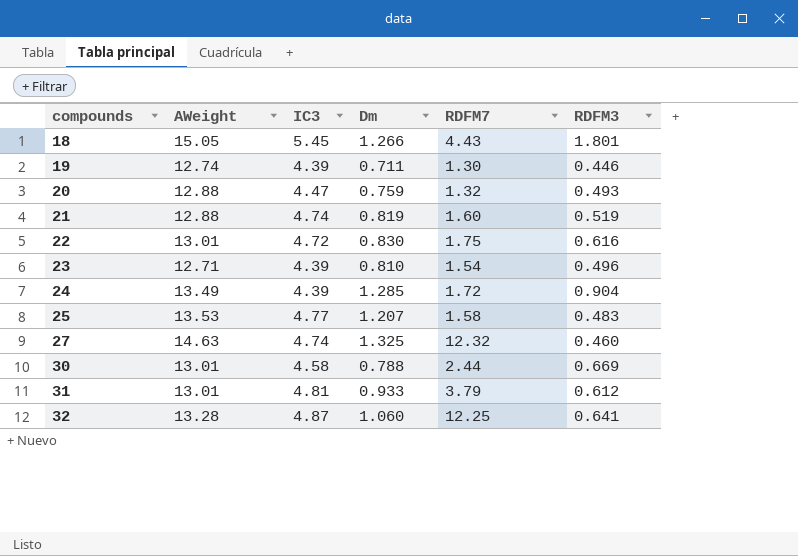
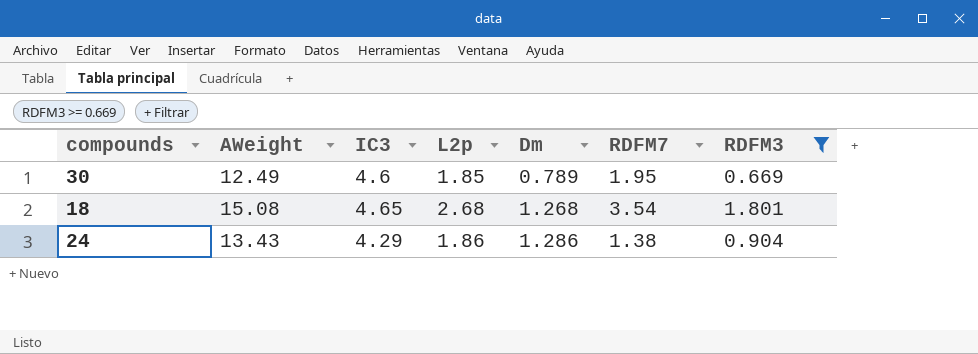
filter: none -> RDFM3 >= 0.669
row order: compounds ascending -> Dm ascending
column L2p | position: none -> 4
30 | AWeight: 13.01 -> 12.49
30 | IC3: 4.58 -> 4.6
30 | Dm: 0.788 -> 0.789
30 | RDFM7: 2.44 -> 1.95
18 | AWeight: 15.05 -> 15.08
18 | IC3: 5.45 -> 4.65
18 | Dm: 1.266 -> 1.268
18 | RDFM7: 4.43 -> 3.54
24 | AWeight: 13.49 -> 13.43
24 | IC3: 4.39 -> 4.29
24 | Dm: 1.285 -> 1.286
24 | RDFM7: 1.72 -> 1.38

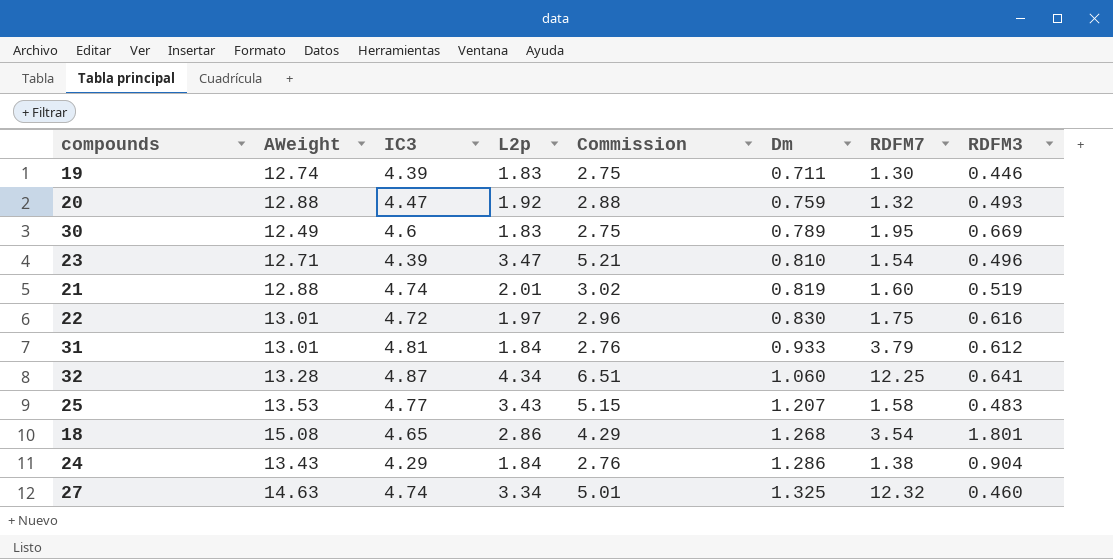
filter: RDFM3 >= 0.669 -> none
column Commission | formula: none -> [L2p] * 1.5
30 | L2p: 1.85 -> 1.83
18 | L2p: 2.68 -> 2.86
24 | L2p: 1.86 -> 1.84

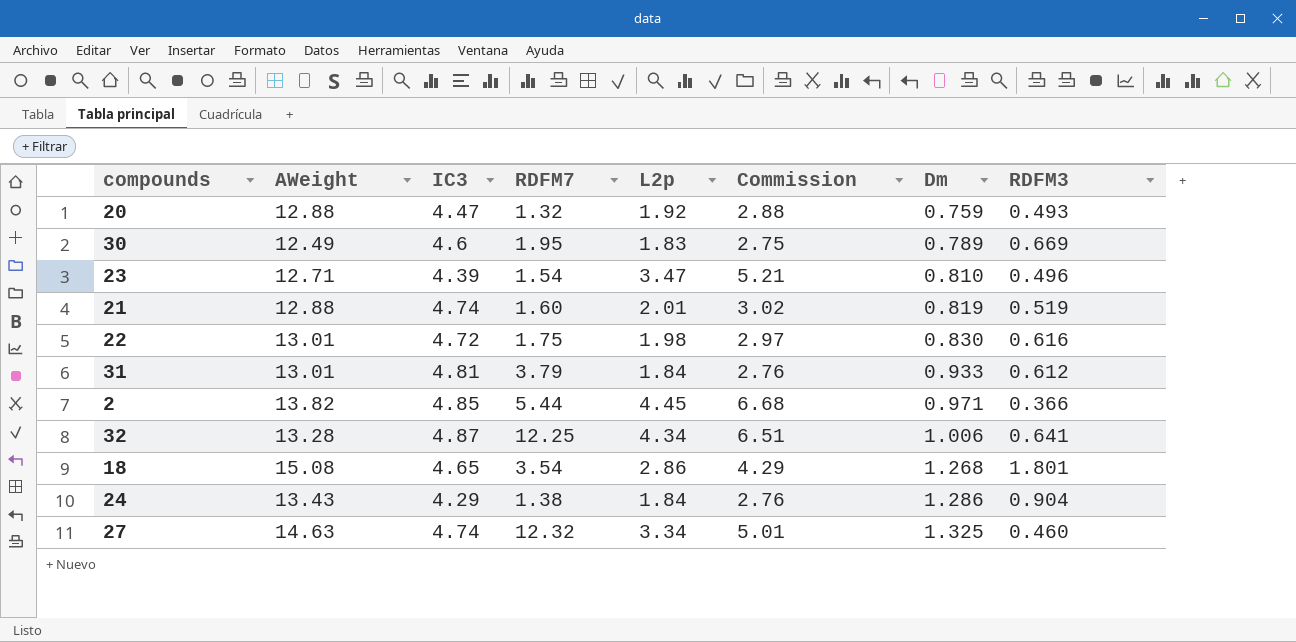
column RDFM7 | position: 7 -> 4
row 19: 12.74 | 4.39 | 1.83 | 2.75 | 0.711 | 1.30 | 0.446 -> none
row 25: 13.53 | 4.77 | 3.43 | 5.15 | 1.207 | 1.58 | 0.483 -> none
22 | L2p: 1.97 -> 1.98
22 | Commission: 2.96 -> 2.97
row 2: none -> 13.82 | 4.85 | 5.44 | 4.45 | 6.68 | 0.971 | 0.366
32 | Dm: 1.060 -> 1.006

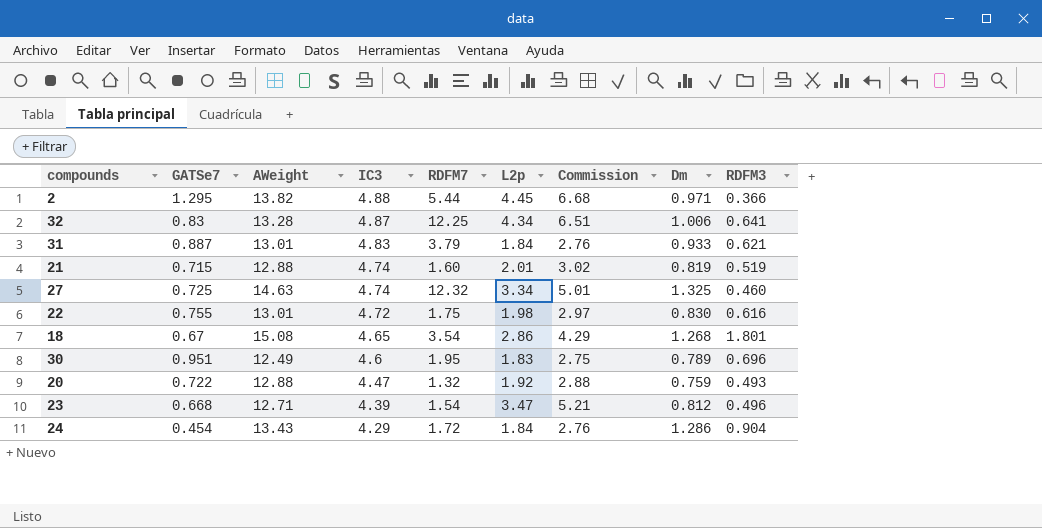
row order: Dm ascending -> IC3 descending
column GATSe7 | position: none -> 2
2 | IC3: 4.85 -> 4.88
31 | IC3: 4.81 -> 4.83
31 | RDFM3: 0.612 -> 0.621
30 | RDFM3: 0.669 -> 0.696
23 | Dm: 0.810 -> 0.812
24 | RDFM7: 1.38 -> 1.72

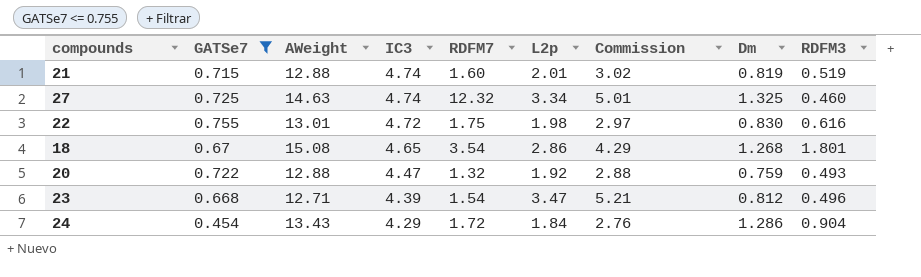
filter: none -> GATSe7 <= 0.755

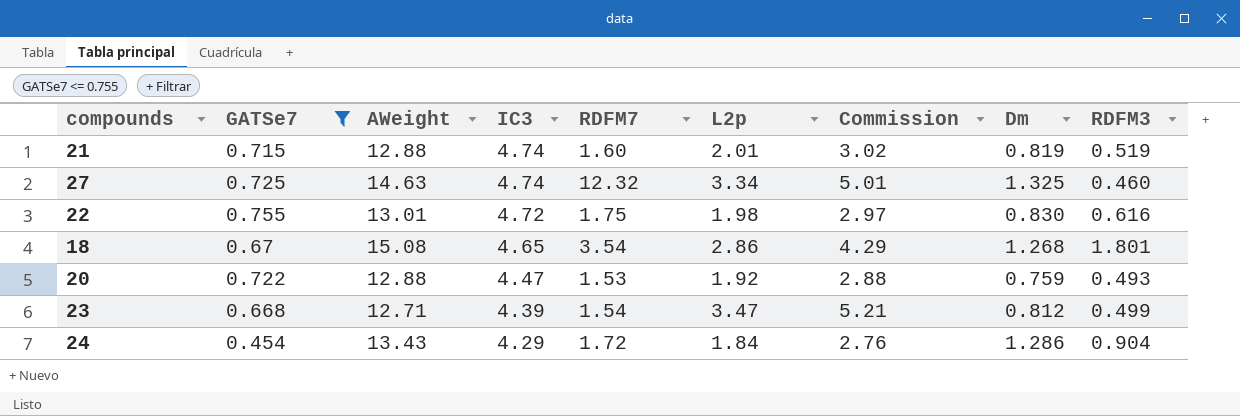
20 | RDFM7: 1.32 -> 1.53
23 | RDFM3: 0.496 -> 0.499

